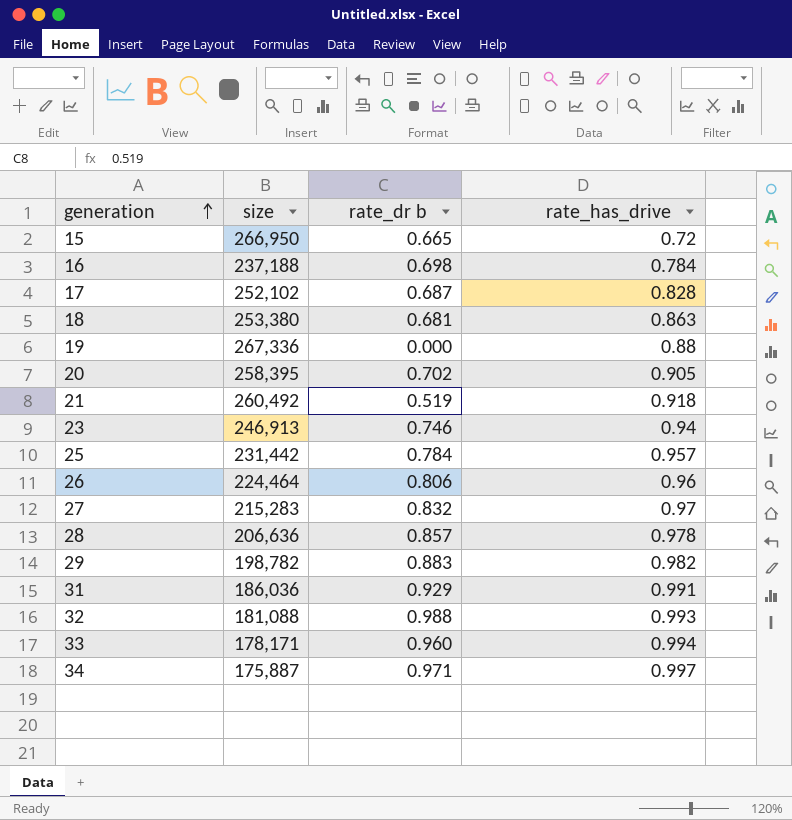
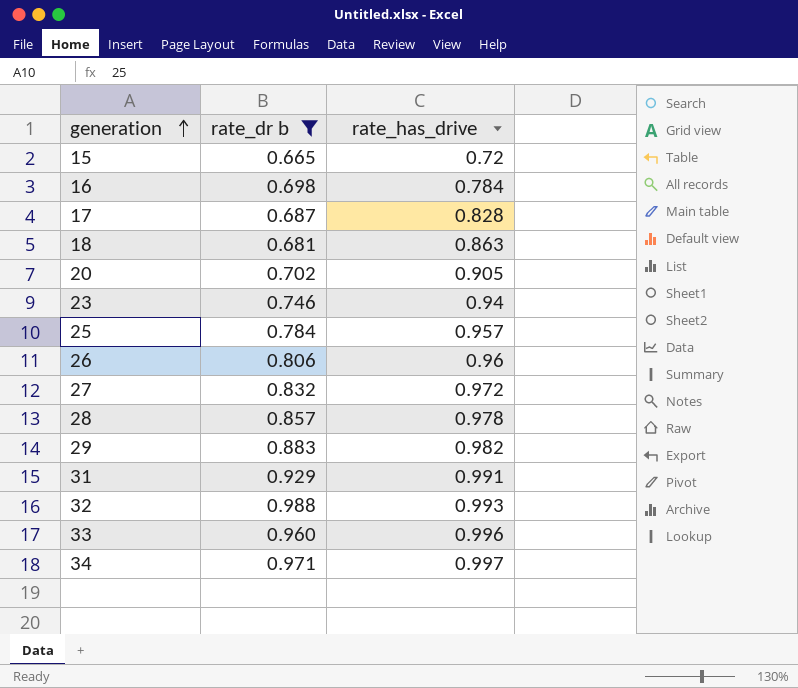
filter: none -> rate_dr b >= 0.665
column size | position: 2 -> none
27 | rate_has_drive: 0.97 -> 0.972
33 | rate_has_drive: 0.994 -> 0.996

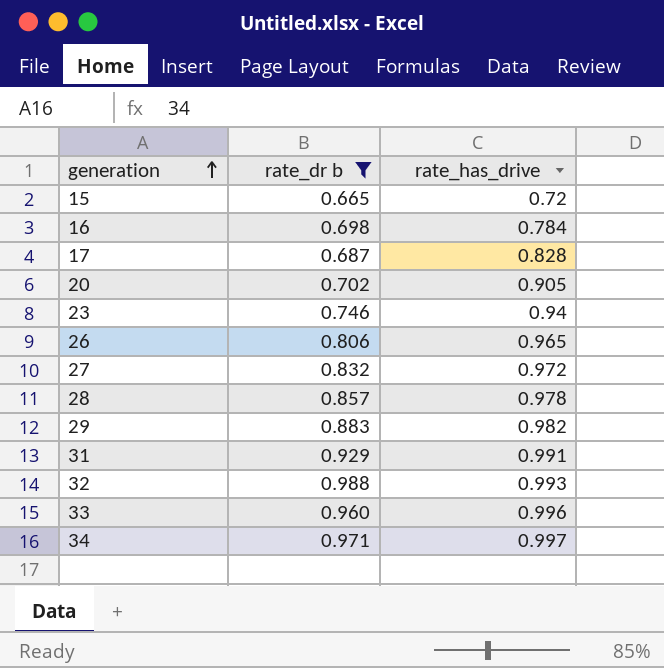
row 18: 0.681 | 0.863 -> none
row 25: 0.784 | 0.957 -> none
26 | rate_has_drive: 0.96 -> 0.965

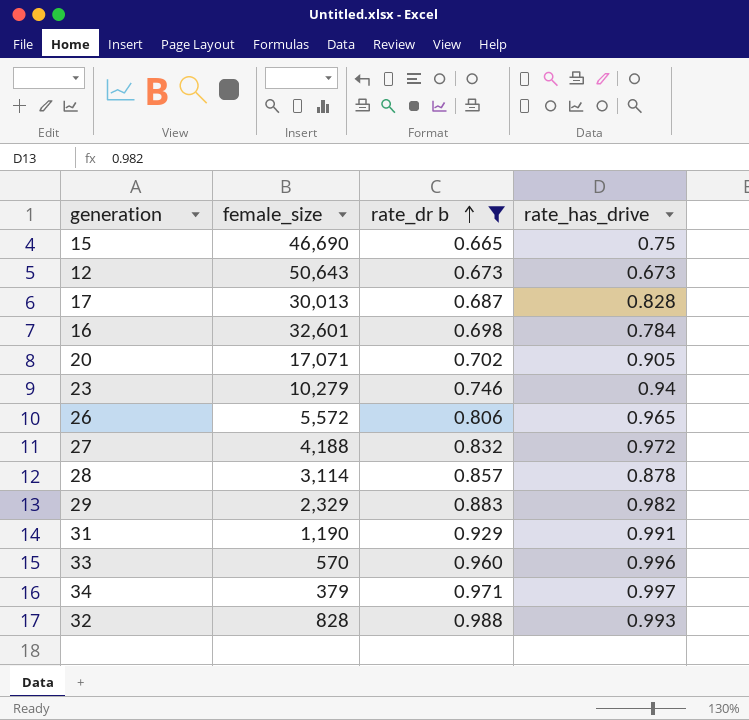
row order: generation ascending -> rate_dr b ascending
column female_size | position: none -> 2
15 | rate_has_drive: 0.72 -> 0.75
row 12: none -> 50,643 | 0.673 | 0.673
28 | rate_has_drive: 0.978 -> 0.878

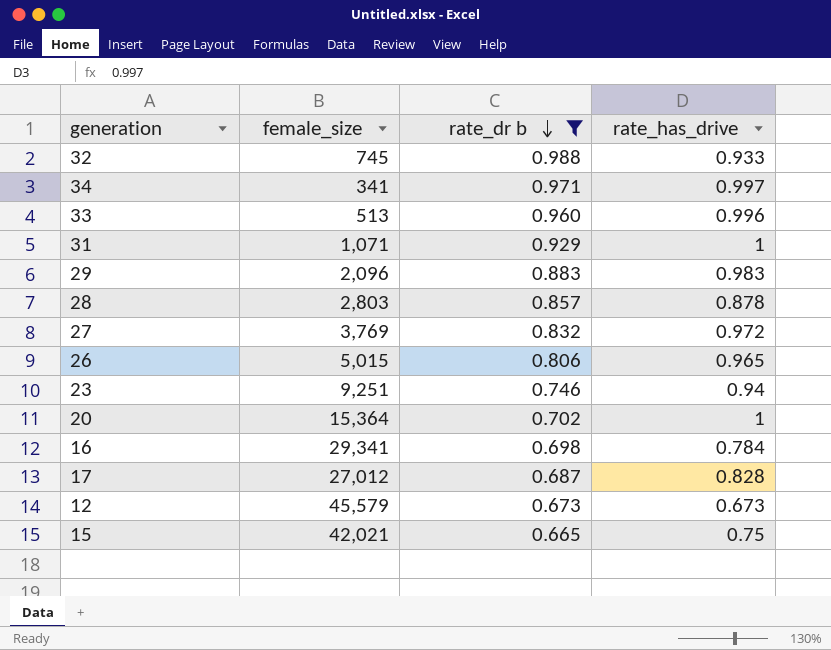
row order: rate_dr b ascending -> rate_dr b descending
32 | female_size: 828 -> 745
32 | rate_has_drive: 0.993 -> 0.933
34 | female_size: 379 -> 341
33 | female_size: 570 -> 513
31 | female_size: 1,190 -> 1,071
31 | rate_has_drive: 0.991 -> 1
29 | female_size: 2,329 -> 2,096
29 | rate_has_drive: 0.982 -> 0.983
28 | female_size: 3,114 -> 2,803
27 | female_size: 4,188 -> 3,769
26 | female_size: 5,572 -> 5,015
23 | female_size: 10,279 -> 9,251
20 | female_size: 17,071 -> 15,364
20 | rate_has_drive: 0.905 -> 1
16 | female_size: 32,601 -> 29,341
17 | female_size: 30,013 -> 27,012
12 | female_size: 50,643 -> 45,579
15 | female_size: 46,690 -> 42,021

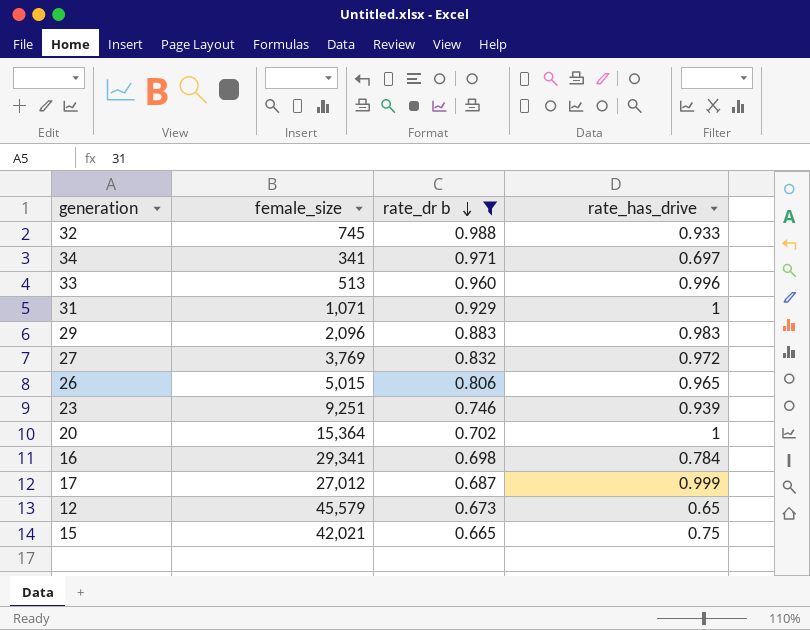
row 28: 2,803 | 0.857 | 0.878 -> none
34 | rate_has_drive: 0.997 -> 0.697
23 | rate_has_drive: 0.94 -> 0.939
17 | rate_has_drive: 0.828 -> 0.999
12 | rate_has_drive: 0.673 -> 0.65

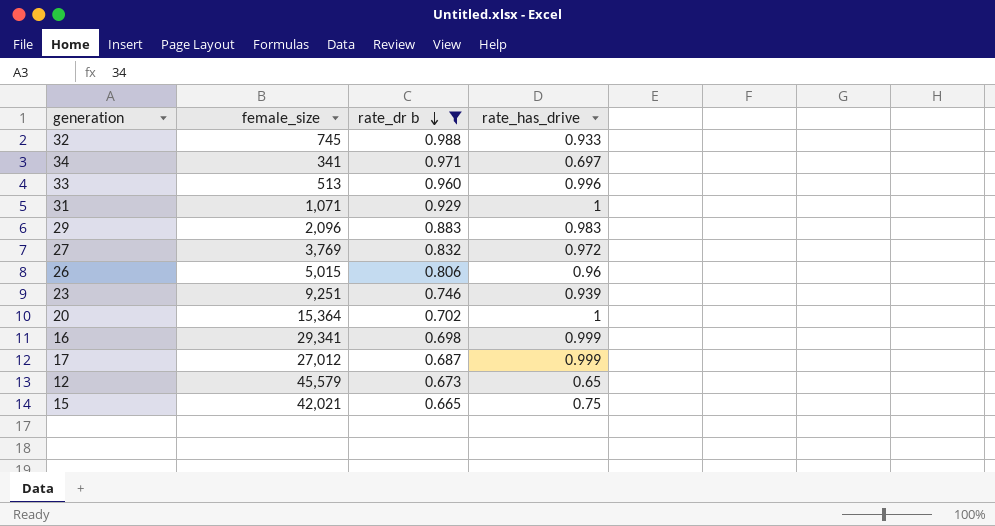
26 | rate_has_drive: 0.965 -> 0.96
16 | rate_has_drive: 0.784 -> 0.999

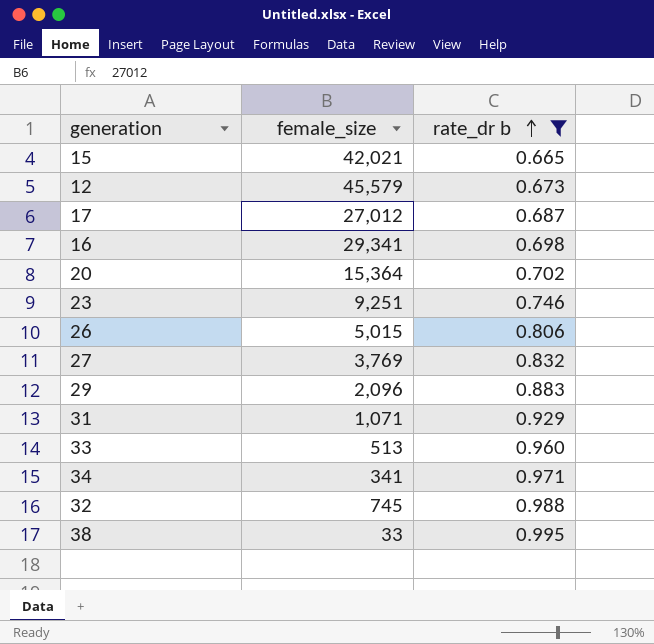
row order: rate_dr b descending -> rate_dr b ascending
column rate_has_drive | position: 4 -> none
row 38: none -> 33 | 0.995

